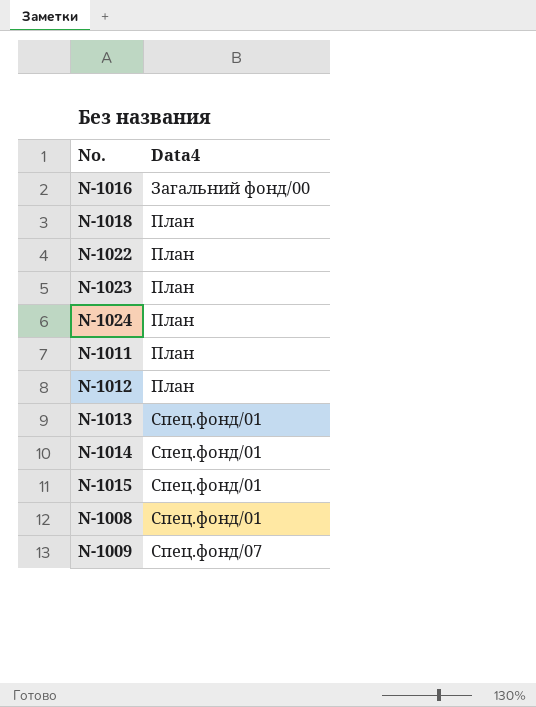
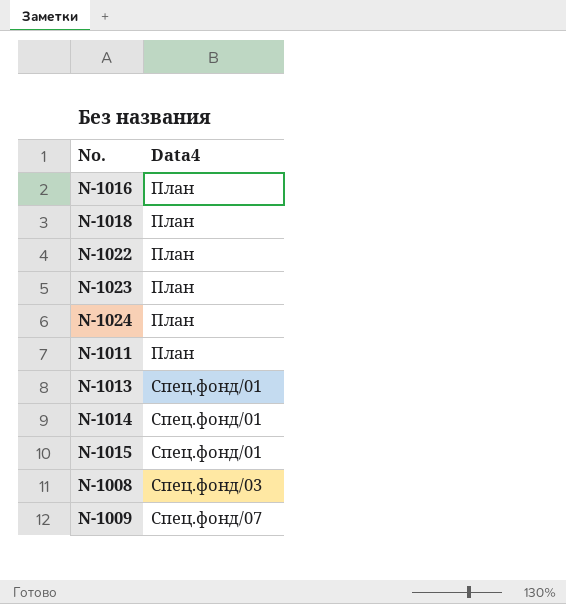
row N-1012: План -> none
N-1016 | Data4: Загальний фонд/00 -> План
N-1008 | Data4: Спец.фонд/01 -> Спец.фонд/03

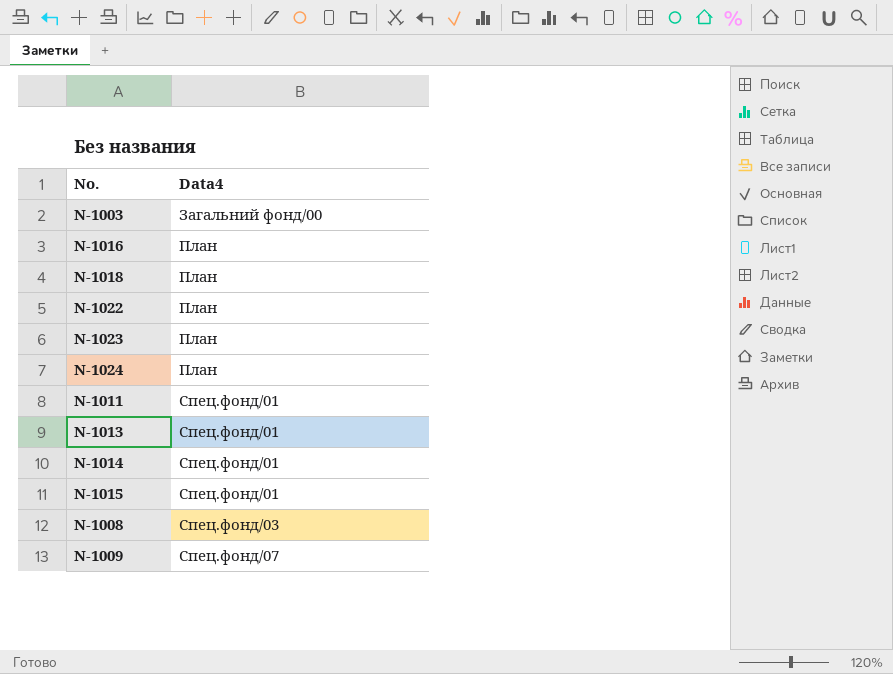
row N-1003: none -> Загальний фонд/00
N-1011 | Data4: План -> Спец.фонд/01

